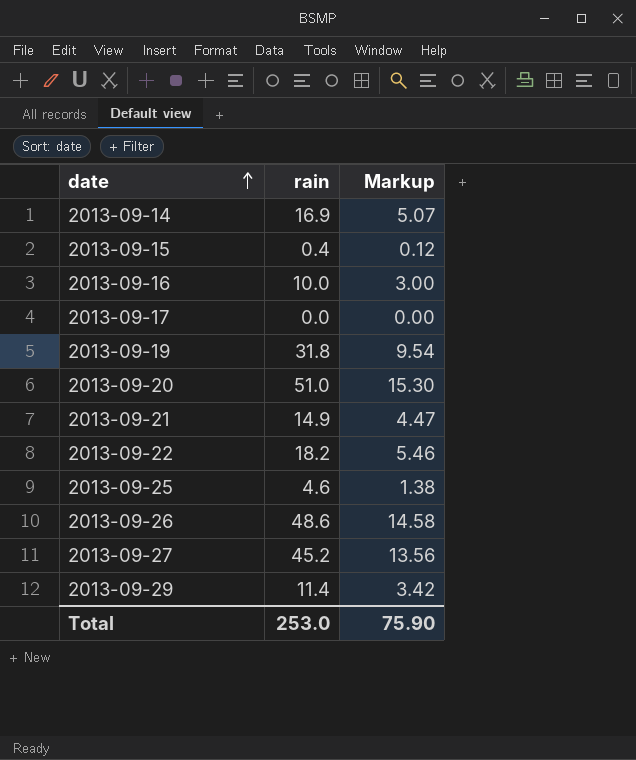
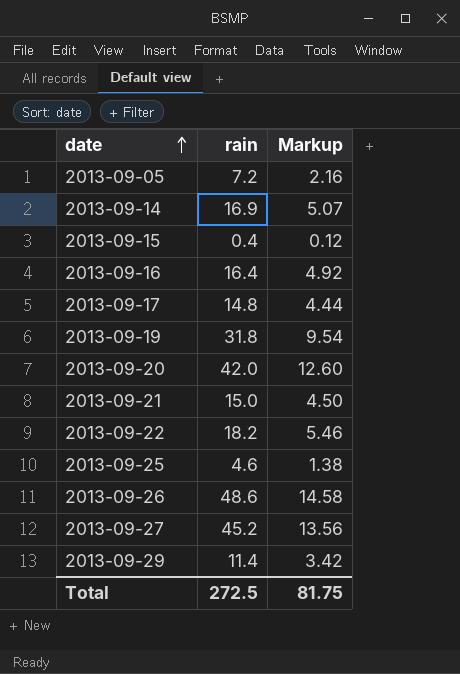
row 2013-09-05: none -> 7.2 | 2.16
2013-09-16 | rain: 10.0 -> 16.4
2013-09-16 | Markup: 3.00 -> 4.92
2013-09-17 | rain: 0.0 -> 14.8
2013-09-17 | Markup: 0.00 -> 4.44
2013-09-20 | rain: 51.0 -> 42.0
2013-09-20 | Markup: 15.30 -> 12.60
2013-09-21 | rain: 14.9 -> 15.0
2013-09-21 | Markup: 4.47 -> 4.50
Total | rain: 253.0 -> 272.5
Total | Markup: 75.90 -> 81.75

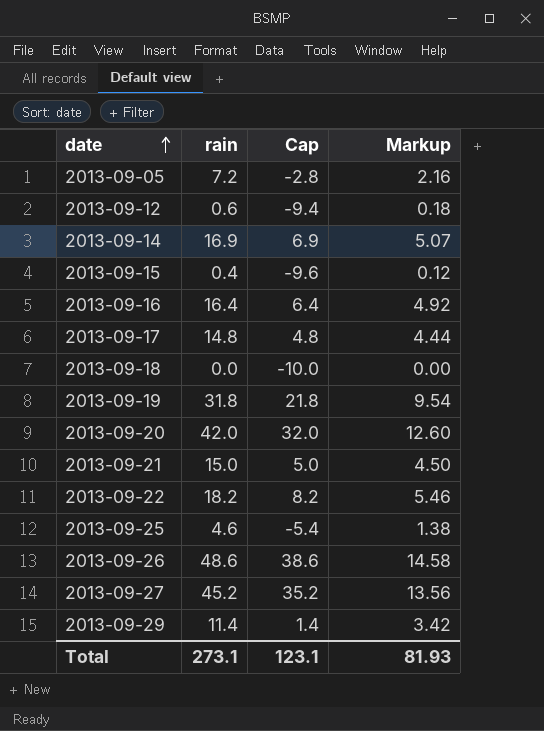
column Cap | formula: none -> [rain] - 10
row 2013-09-12: none -> 0.6 | -9.4 | 0.18
row 2013-09-18: none -> 0.0 | -10.0 | 0.00
Total | rain: 272.5 -> 273.1
Total | Markup: 81.75 -> 81.93

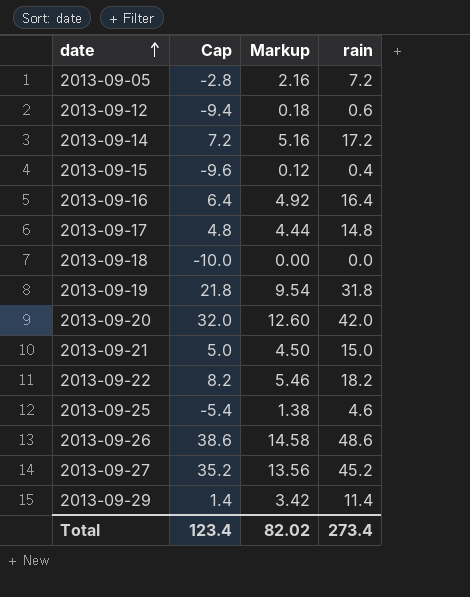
column rain | position: 2 -> 4
2013-09-14 | Cap: 6.9 -> 7.2
2013-09-14 | Markup: 5.07 -> 5.16
2013-09-14 | rain: 16.9 -> 17.2
Total | Cap: 123.1 -> 123.4
Total | Markup: 81.93 -> 82.02
Total | rain: 273.1 -> 273.4

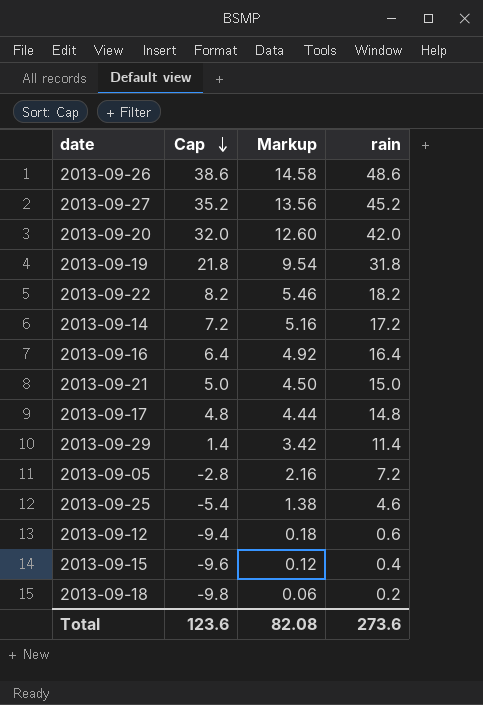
row order: date ascending -> Cap descending
2013-09-18 | Cap: -10.0 -> -9.8
2013-09-18 | Markup: 0.00 -> 0.06
2013-09-18 | rain: 0.0 -> 0.2
Total | Cap: 123.4 -> 123.6
Total | Markup: 82.02 -> 82.08
Total | rain: 273.4 -> 273.6

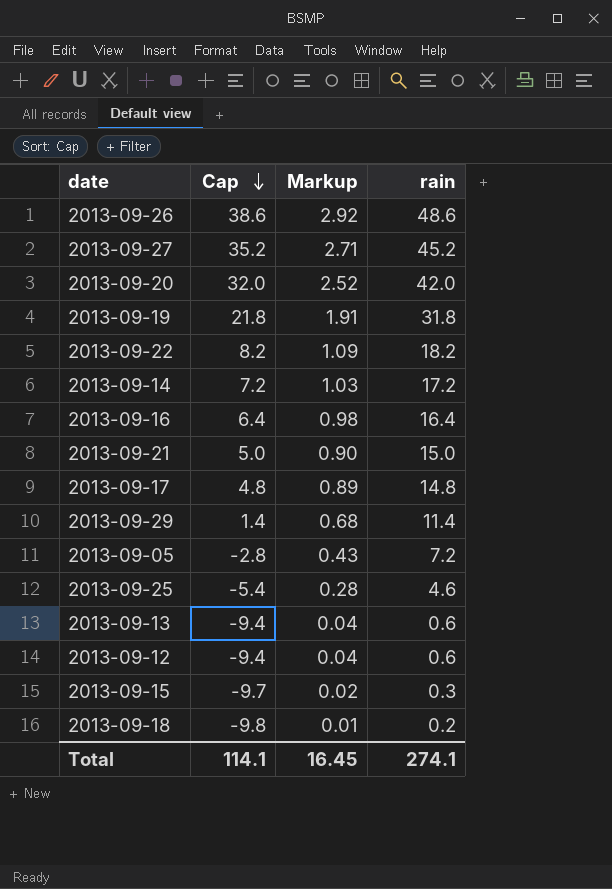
column Markup | formula: [rain] * 0.3 -> [rain] * 0.06
row 2013-09-13: none -> -9.4 | 0.04 | 0.6
2013-09-15 | Cap: -9.6 -> -9.7
2013-09-15 | rain: 0.4 -> 0.3
Total | Cap: 123.6 -> 114.1
Total | Markup: 82.08 -> 16.45
Total | rain: 273.6 -> 274.1

